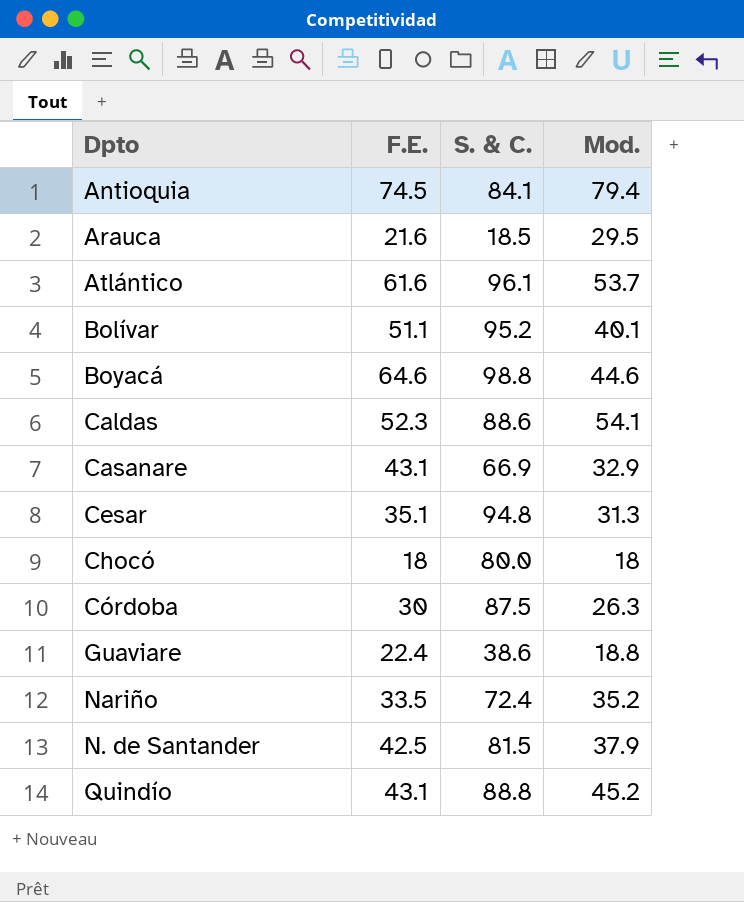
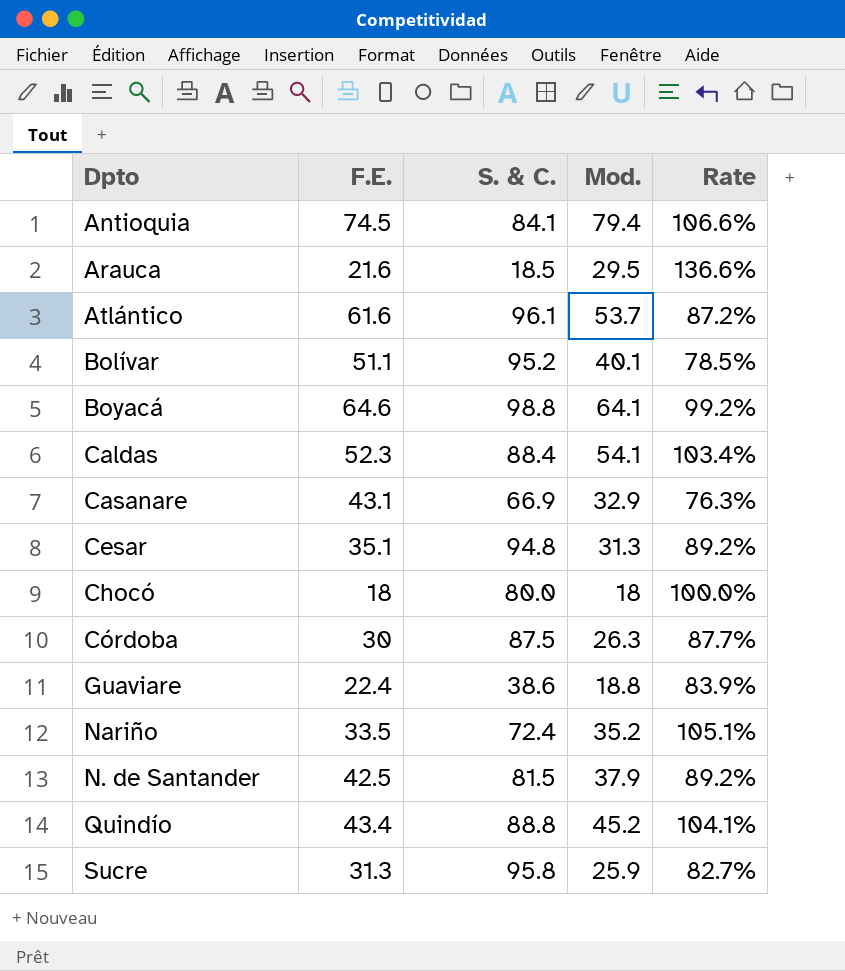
column Rate | formula: none -> [Mod.] / [F.E.]
Boyacá | Mod.: 44.6 -> 64.1
Caldas | S. & C.: 88.6 -> 88.4
Quindío | F.E.: 43.1 -> 43.4
row Sucre: none -> 31.3 | 95.8 | 25.9 | 82.7%

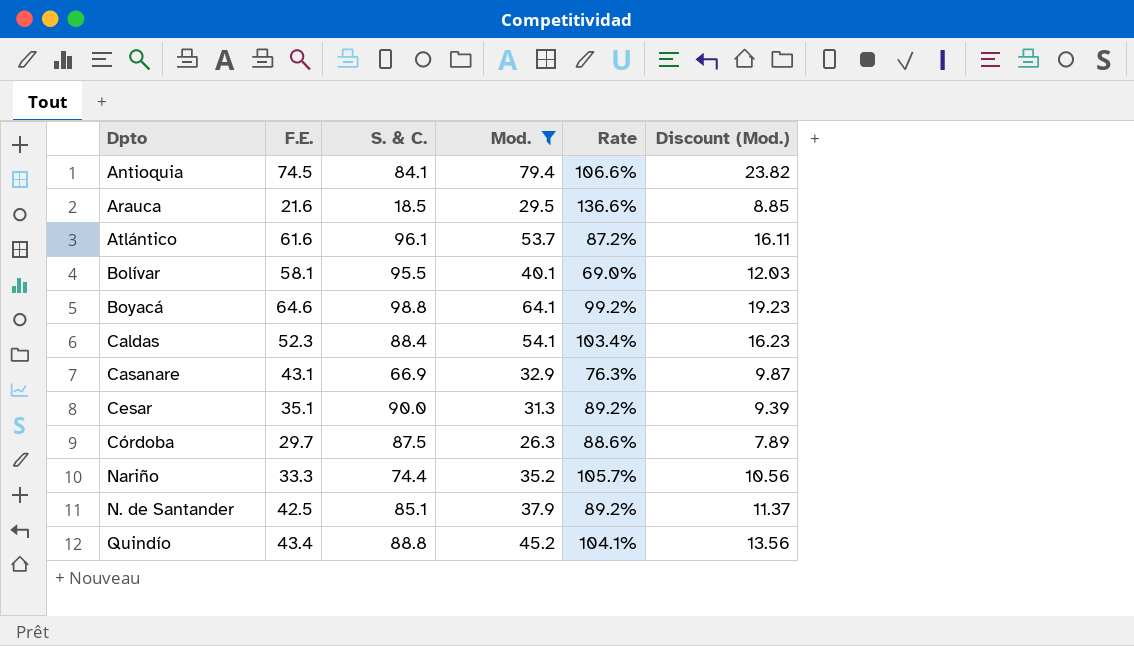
filter: none -> Mod. >= 26.3
column Discount (Mod.) | formula: none -> [Mod.] * 0.3
Bolívar | F.E.: 51.1 -> 58.1
Bolívar | S. & C.: 95.2 -> 95.5
Bolívar | Rate: 78.5% -> 69.0%
Cesar | S. & C.: 94.8 -> 90.0
Córdoba | F.E.: 30 -> 29.7
Córdoba | Rate: 87.7% -> 88.6%
Nariño | F.E.: 33.5 -> 33.3
Nariño | S. & C.: 72.4 -> 74.4
Nariño | Rate: 105.1% -> 105.7%
N. de Santander | S. & C.: 81.5 -> 85.1

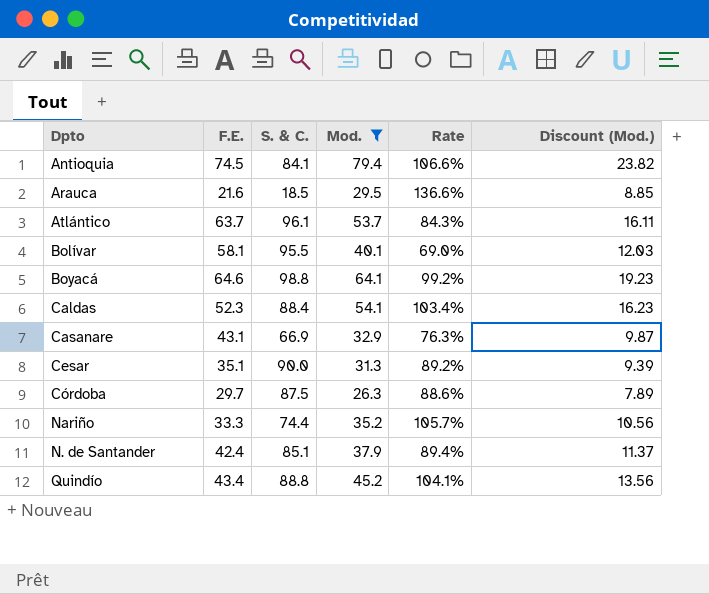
Atlántico | F.E.: 61.6 -> 63.7
Atlántico | Rate: 87.2% -> 84.3%
N. de Santander | F.E.: 42.5 -> 42.4
N. de Santander | Rate: 89.2% -> 89.4%

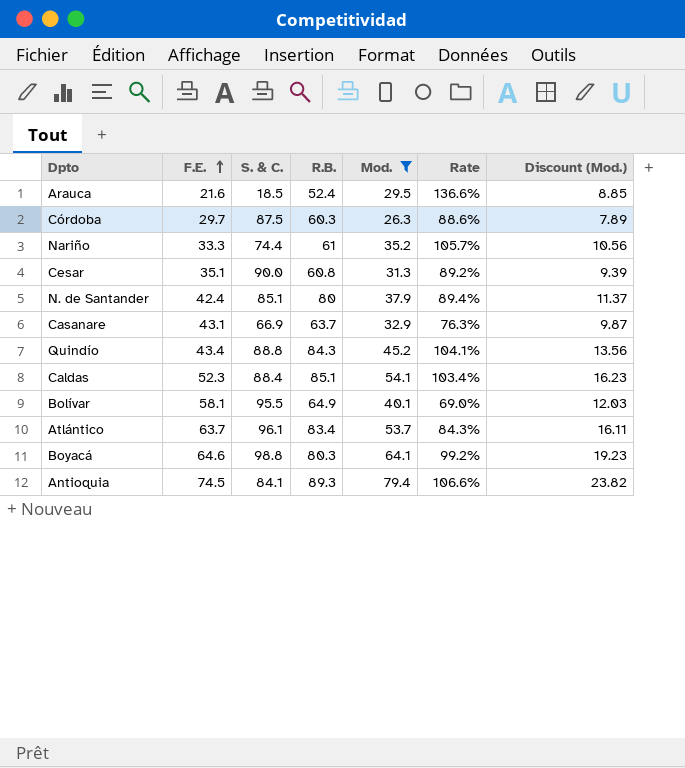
row order: none -> F.E. ascending
column R.B. | position: none -> 4

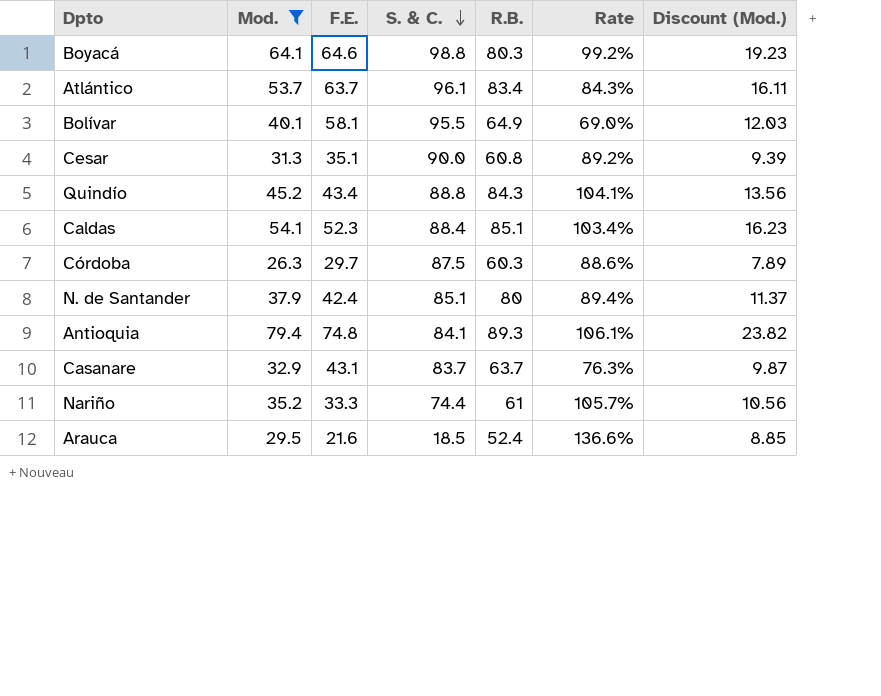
row order: F.E. ascending -> S. & C. descending
column Mod. | position: 5 -> 2
Antioquia | F.E.: 74.5 -> 74.8
Antioquia | Rate: 106.6% -> 106.1%
Casanare | S. & C.: 66.9 -> 83.7

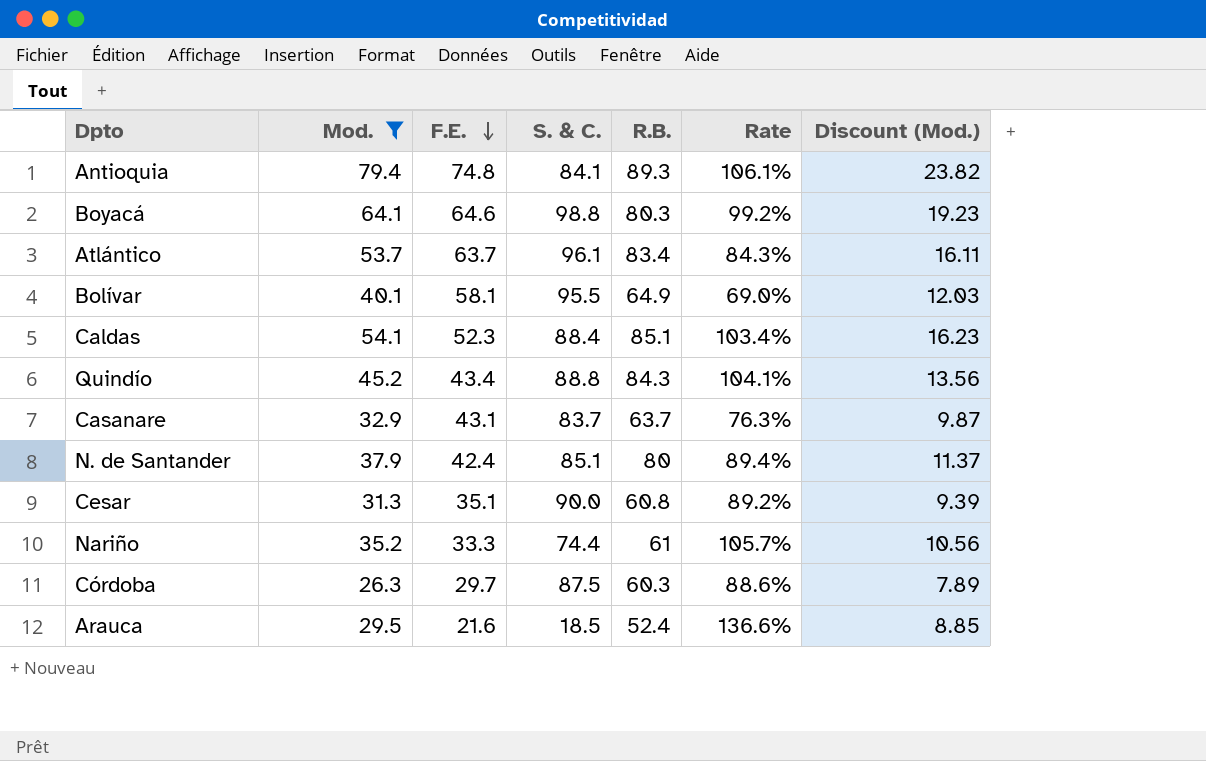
row order: S. & C. descending -> F.E. descending

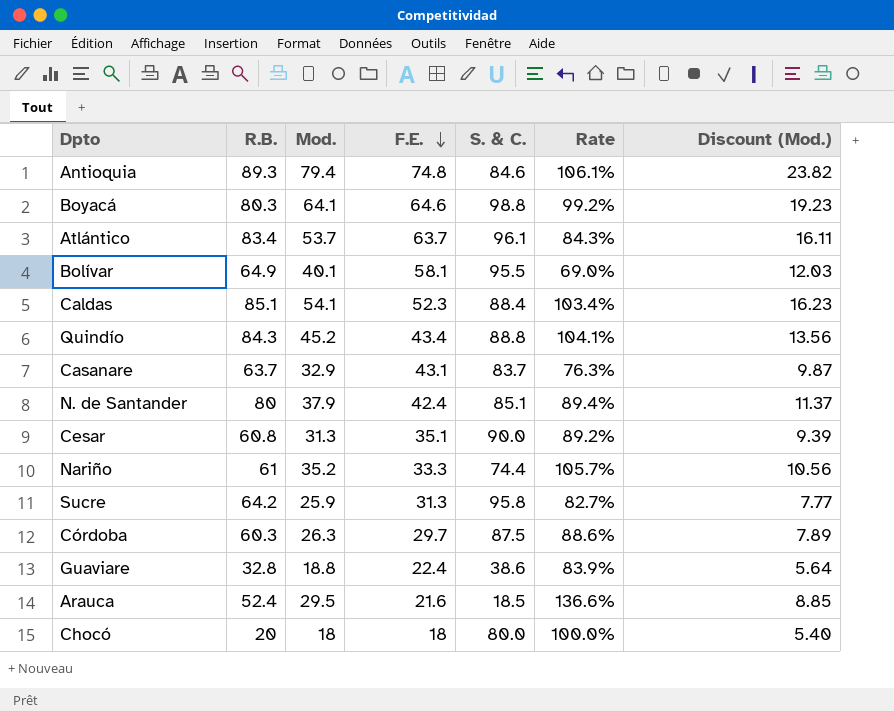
filter: Mod. >= 26.3 -> none
column R.B. | position: 5 -> 2
Antioquia | S. & C.: 84.1 -> 84.6

